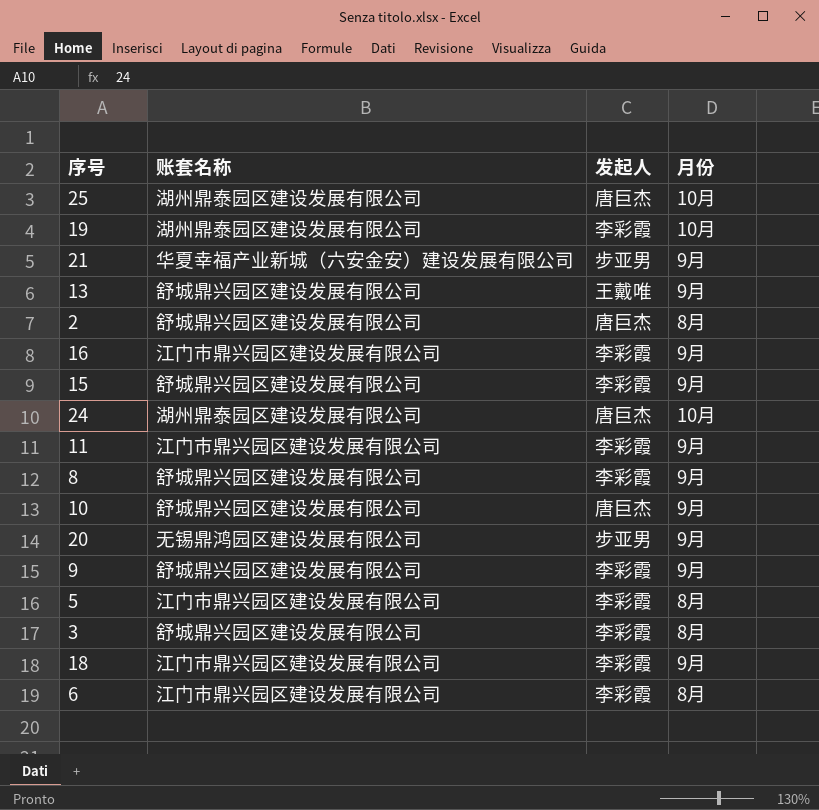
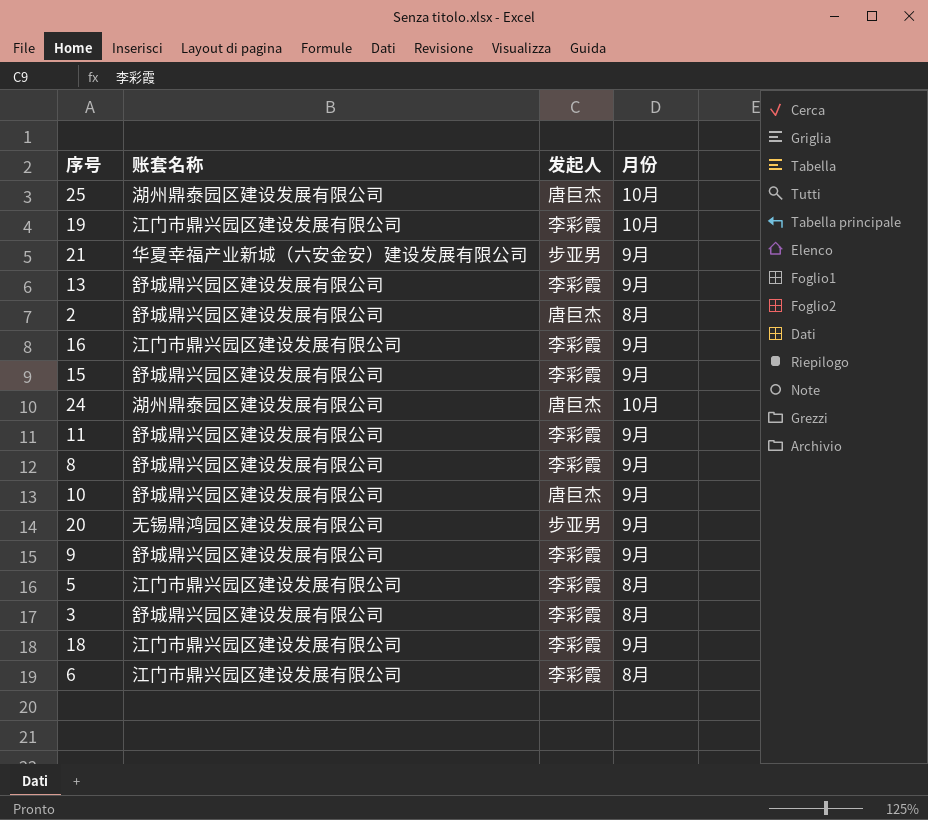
19 | 账套名称: 湖州鼎泰园区建设发展有限公司 -> 江门市鼎兴园区建设发展有限公司
13 | 发起人: 王戴唯 -> 李彩霞
11 | 账套名称: 江门市鼎兴园区建设发展有限公司 -> 舒城鼎兴园区建设发展有限公司

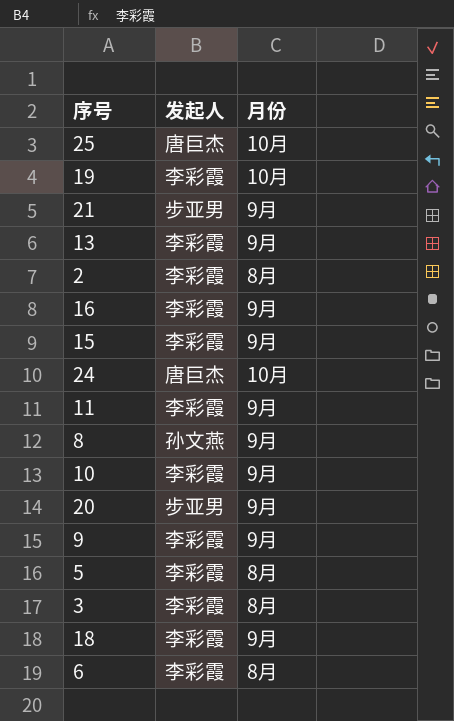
column 账套名称 | position: 2 -> none
2 | 发起人: 唐巨杰 -> 李彩霞
8 | 发起人: 李彩霞 -> 孙文燕
10 | 发起人: 唐巨杰 -> 李彩霞

